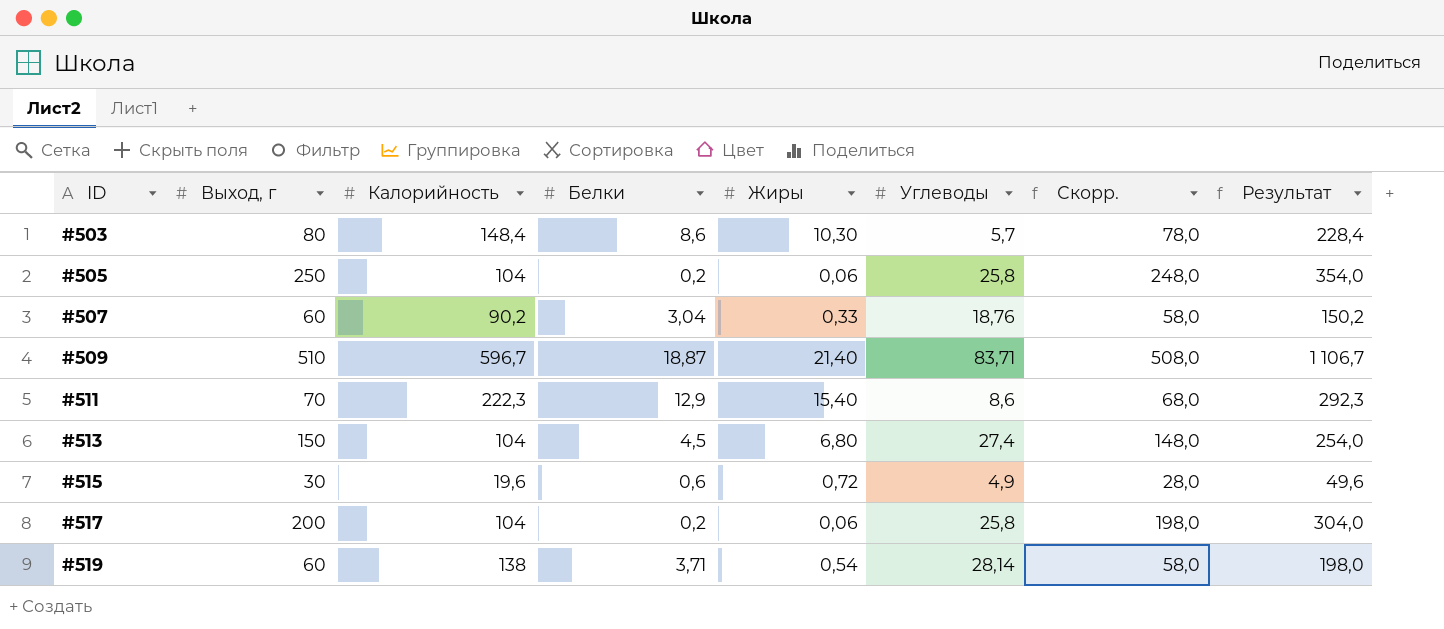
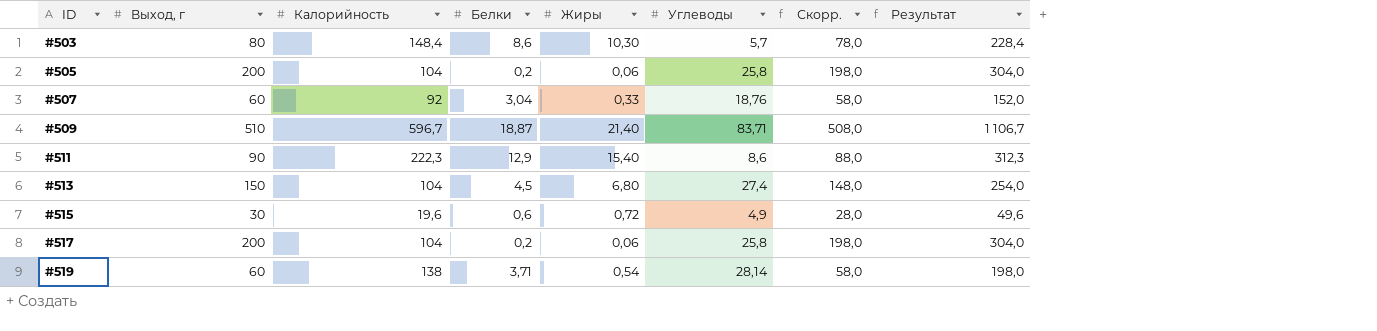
#505 | Выход, г: 250 -> 200
#505 | Скорр.: 248,0 -> 198,0
#505 | Результат: 354,0 -> 304,0
#507 | Калорийность: 90,2 -> 92
#507 | Результат: 150,2 -> 152,0
#511 | Выход, г: 70 -> 90
#511 | Скорр.: 68,0 -> 88,0
#511 | Результат: 292,3 -> 312,3

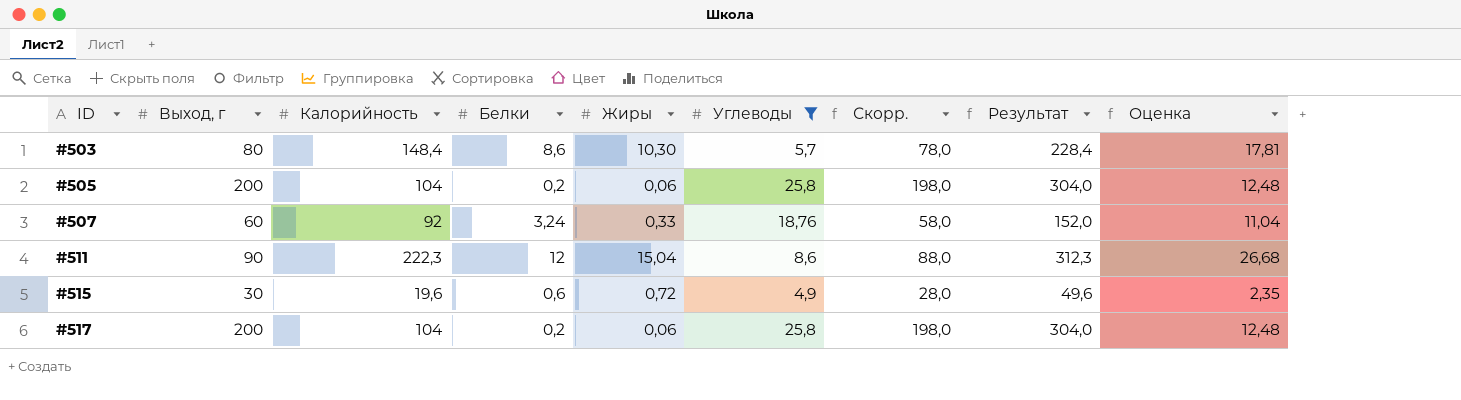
filter: none -> Углеводы <= 25,8
column Оценка | formula: none -> [Калорийность] * 0,12
#507 | Белки: 3,04 -> 3,24
#511 | Белки: 12,9 -> 12
#511 | Жиры: 15,40 -> 15,04

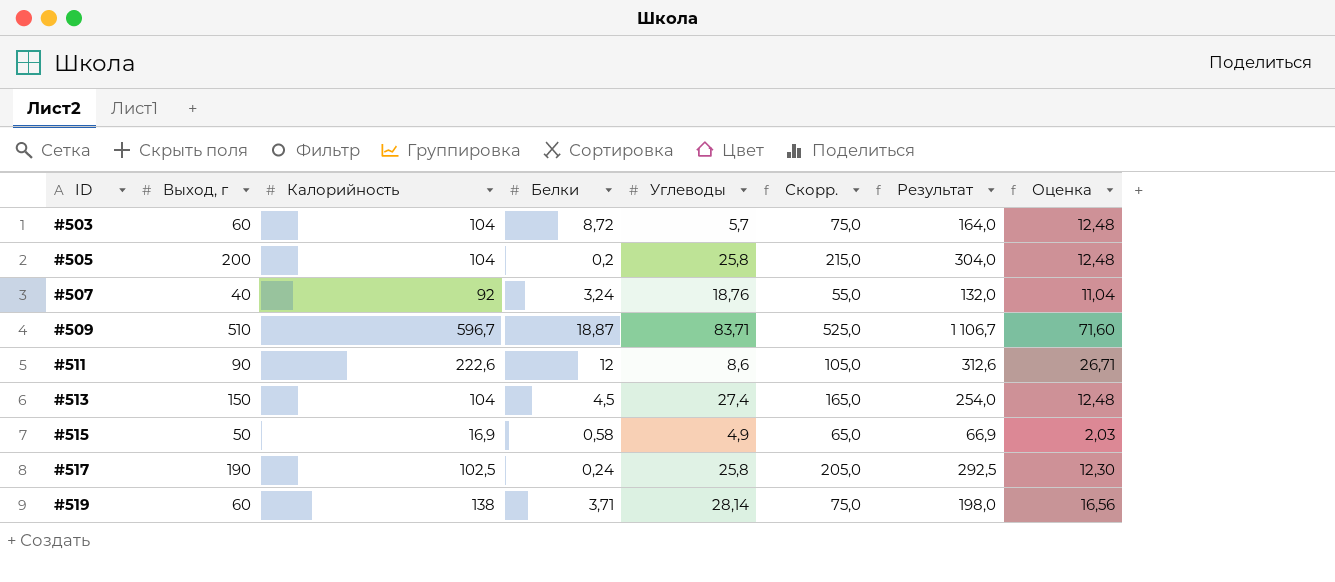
filter: Углеводы <= 25,8 -> none
column Жиры | position: 5 -> none
column Скорр. | formula: [Выход, г] - 2 -> [Выход, г] + 15
#503 | Выход, г: 80 -> 60
#503 | Калорийность: 148,4 -> 104
#503 | Белки: 8,6 -> 8,72
#503 | Результат: 228,4 -> 164,0
#503 | Оценка: 17,81 -> 12,48
#507 | Выход, г: 60 -> 40
#507 | Результат: 152,0 -> 132,0
#511 | Калорийность: 222,3 -> 222,6
#511 | Результат: 312,3 -> 312,6
#511 | Оценка: 26,68 -> 26,71
#515 | Выход, г: 30 -> 50
#515 | Калорийность: 19,6 -> 16,9
#515 | Белки: 0,6 -> 0,58
#515 | Результат: 49,6 -> 66,9
#515 | Оценка: 2,35 -> 2,03
#517 | Выход, г: 200 -> 190
#517 | Калорийность: 104 -> 102,5
#517 | Белки: 0,2 -> 0,24
#517 | Результат: 304,0 -> 292,5
#517 | Оценка: 12,48 -> 12,30

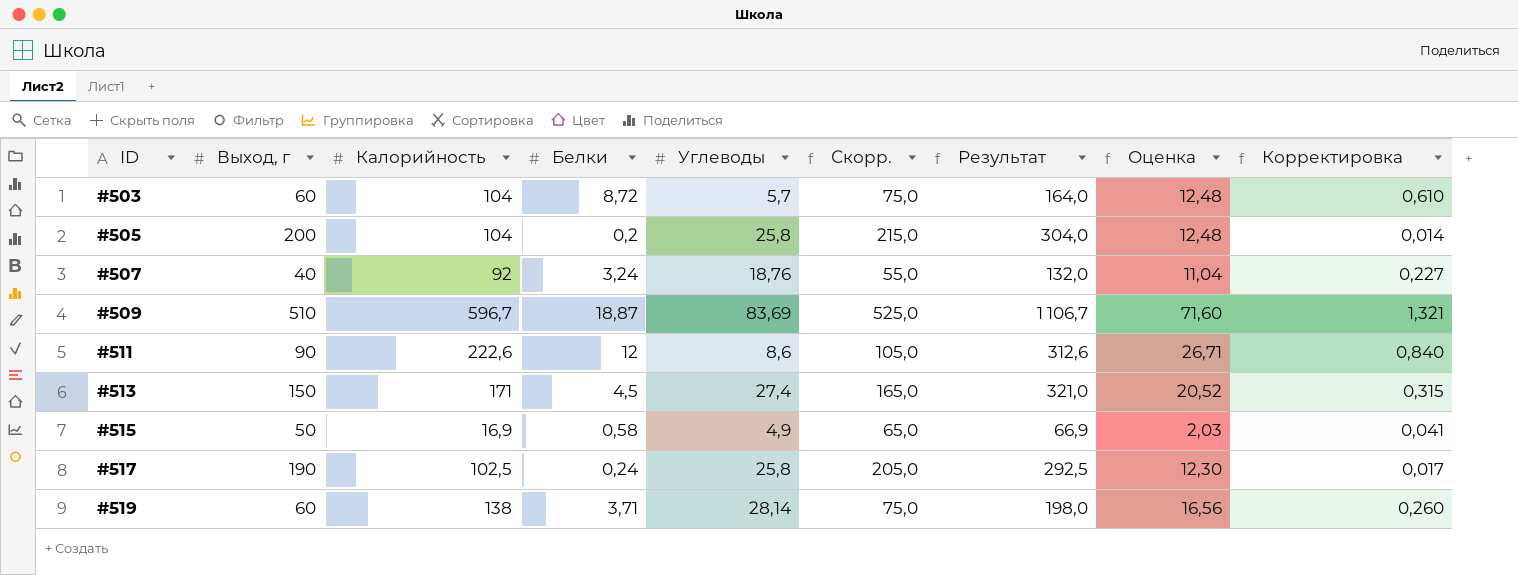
column Корректировка | formula: none -> [Белки] * 0,07
#509 | Углеводы: 83,71 -> 83,69
#513 | Калорийность: 104 -> 171
#513 | Результат: 254,0 -> 321,0
#513 | Оценка: 12,48 -> 20,52

